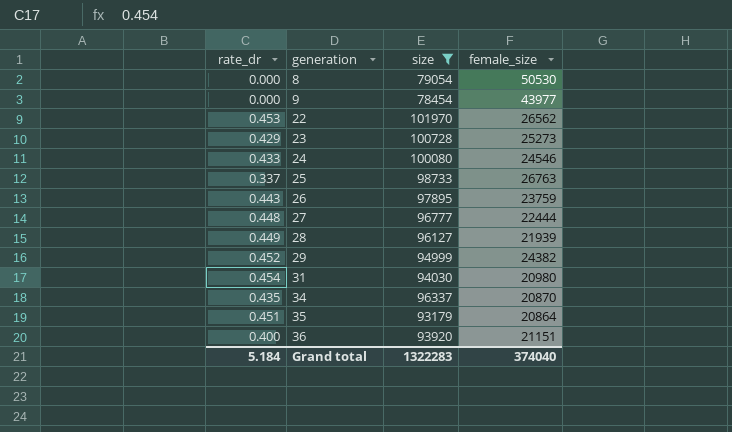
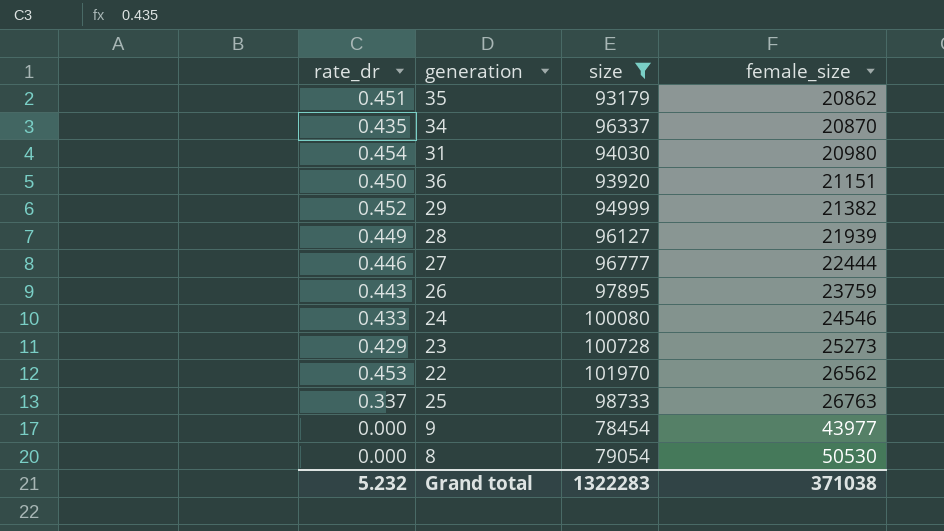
row order: generation ascending -> female_size ascending
35 | female_size: 20864 -> 20862
36 | rate_dr: 0.400 -> 0.450
29 | female_size: 24382 -> 21382
27 | rate_dr: 0.448 -> 0.446
Grand total | rate_dr: 5.184 -> 5.232
Grand total | female_size: 374040 -> 371038

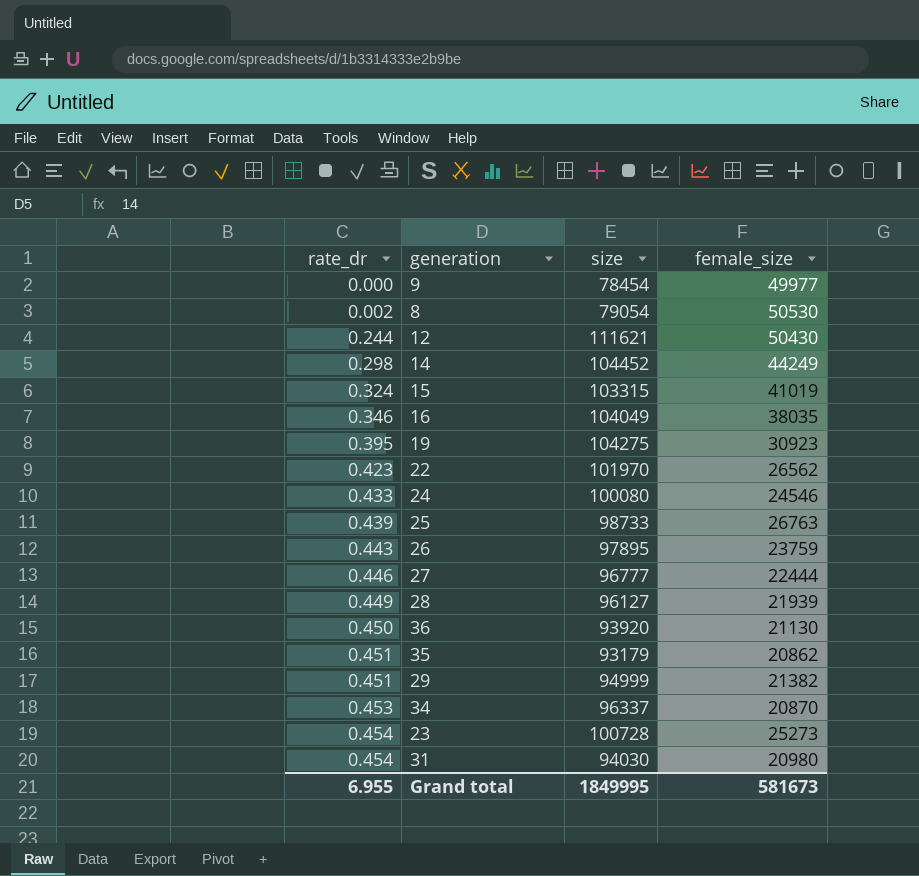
filter: size <= 101970 -> none
row order: female_size ascending -> rate_dr ascending
9 | female_size: 43977 -> 49977
8 | rate_dr: 0.000 -> 0.002
22 | rate_dr: 0.453 -> 0.423
25 | rate_dr: 0.337 -> 0.439
36 | female_size: 21151 -> 21130
29 | rate_dr: 0.452 -> 0.451
34 | rate_dr: 0.435 -> 0.453
23 | rate_dr: 0.429 -> 0.454
Grand total | rate_dr: 5.232 -> 6.955
Grand total | size: 1322283 -> 1849995
Grand total | female_size: 371038 -> 581673

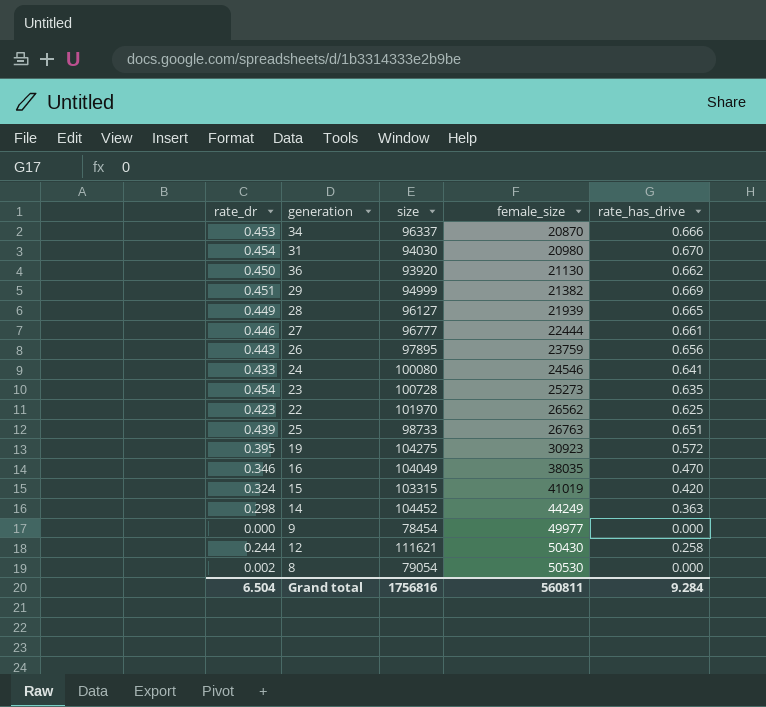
row order: rate_dr ascending -> female_size ascending
column rate_has_drive | position: none -> 5
row 35: 0.451 | 93179 | 20862 -> none
Grand total | rate_dr: 6.955 -> 6.504
Grand total | size: 1849995 -> 1756816
Grand total | female_size: 581673 -> 560811

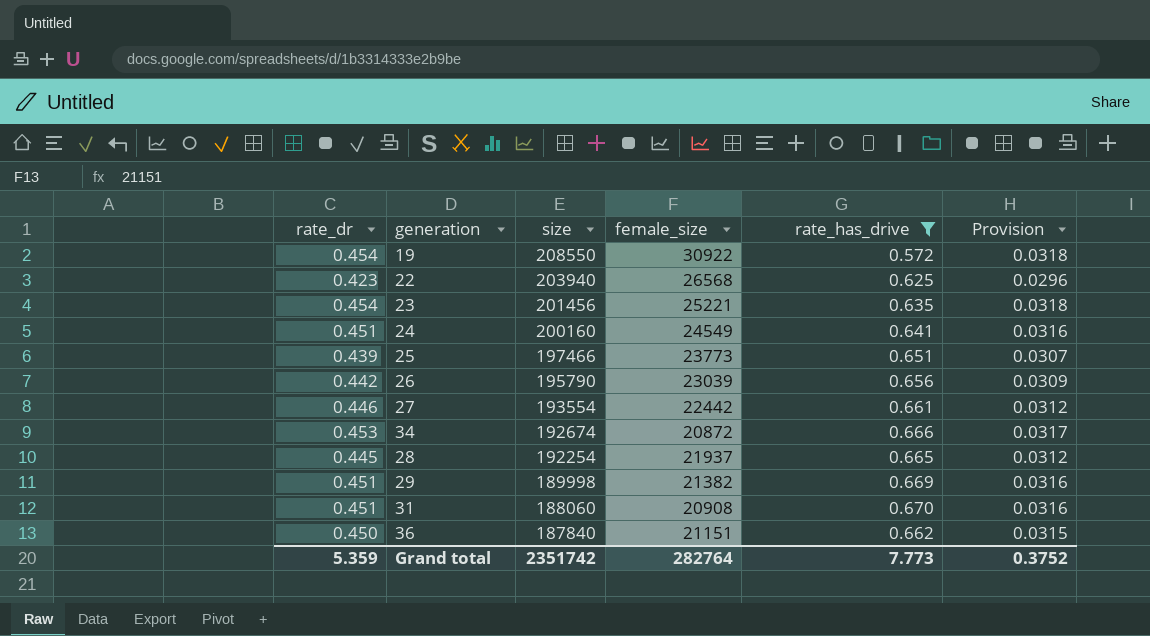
filter: none -> rate_has_drive >= 0.572
row order: female_size ascending -> size descending
column Provision | formula: none -> [rate_dr] * 0.07
19 | rate_dr: 0.395 -> 0.454
19 | size: 104275 -> 208550
19 | female_size: 30923 -> 30922
22 | size: 101970 -> 203940
22 | female_size: 26562 -> 26568
23 | size: 100728 -> 201456
23 | female_size: 25273 -> 25221
24 | rate_dr: 0.433 -> 0.451
24 | size: 100080 -> 200160
24 | female_size: 24546 -> 24549
25 | size: 98733 -> 197466
25 | female_size: 26763 -> 23773
26 | rate_dr: 0.443 -> 0.442
26 | size: 97895 -> 195790
26 | female_size: 23759 -> 23039
27 | size: 96777 -> 193554
27 | female_size: 22444 -> 22442
34 | size: 96337 -> 192674
34 | female_size: 20870 -> 20872
28 | rate_dr: 0.449 -> 0.445
28 | size: 96127 -> 192254
28 | female_size: 21939 -> 21937
29 | size: 94999 -> 189998
31 | rate_dr: 0.454 -> 0.451
31 | size: 94030 -> 188060
31 | female_size: 20980 -> 20908
36 | size: 93920 -> 187840
36 | female_size: 21130 -> 21151
Grand total | rate_dr: 6.504 -> 5.359
Grand total | size: 1756816 -> 2351742
Grand total | female_size: 560811 -> 282764
Grand total | rate_has_drive: 9.284 -> 7.773

